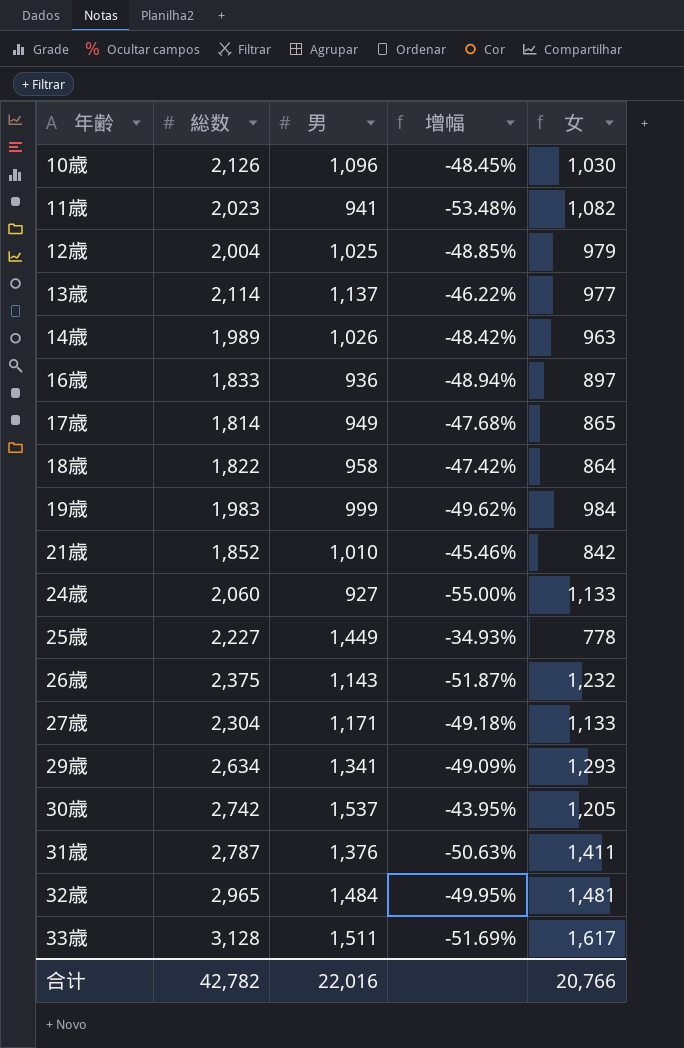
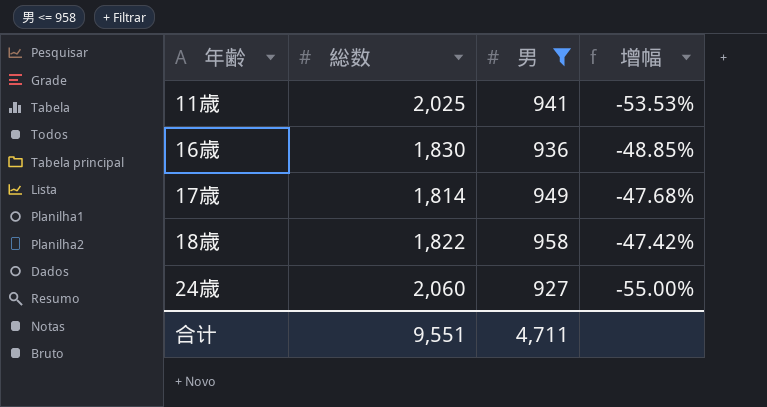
filter: none -> 男 <= 958
column 女 | formula: [総数] - [男] -> none
11歳 | 総数: 2,023 -> 2,025
11歳 | 增幅: -53.48% -> -53.53%
16歳 | 総数: 1,833 -> 1,830
16歳 | 增幅: -48.94% -> -48.85%
合计 | 総数: 42,782 -> 9,551
合计 | 男: 22,016 -> 4,711

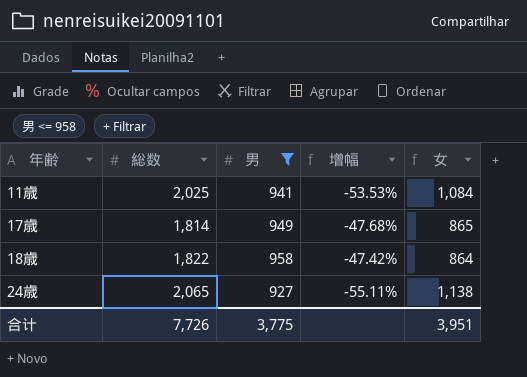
column 女 | formula: none -> [総数] - [男]
row 16歳: 1,830 | 936 | -48.85% -> none
24歳 | 総数: 2,060 -> 2,065
24歳 | 增幅: -55.00% -> -55.11%
合计 | 総数: 9,551 -> 7,726
合计 | 男: 4,711 -> 3,775

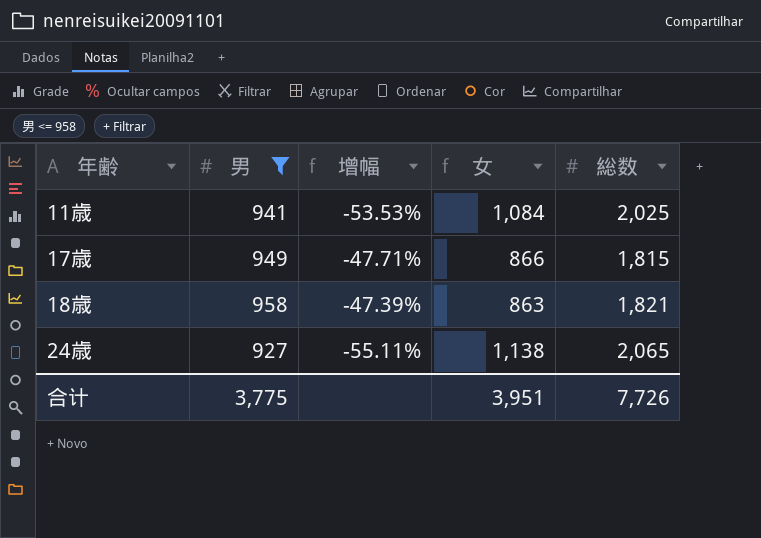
column 総数 | position: 2 -> 5
17歳 | 增幅: -47.68% -> -47.71%
17歳 | 女: 865 -> 866
17歳 | 総数: 1,814 -> 1,815
18歳 | 增幅: -47.42% -> -47.39%
18歳 | 女: 864 -> 863
18歳 | 総数: 1,822 -> 1,821

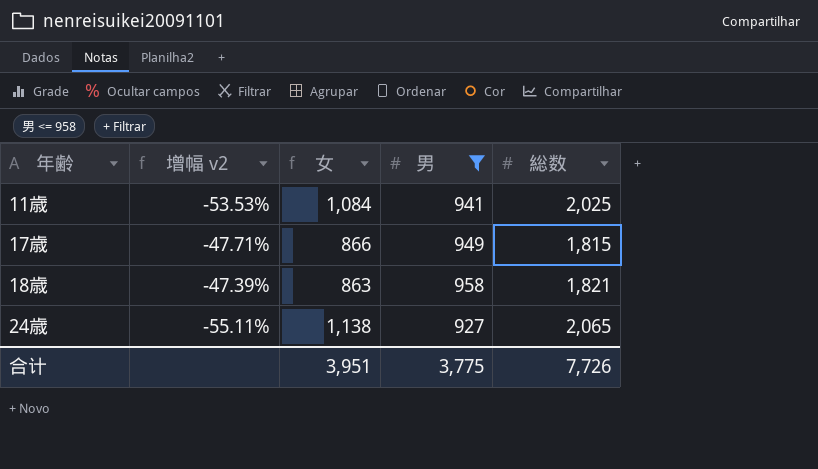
column name: 增幅 -> 增幅 v2
column 男 | position: 2 -> 4

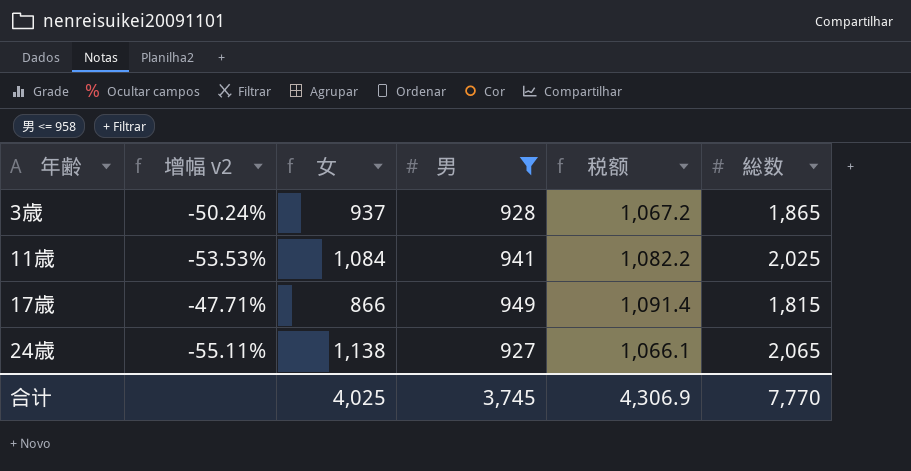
column 税额 | formula: none -> [男] * 1.15
row 18歳: -47.39% | 863 | 958 | 1,821 -> none
row 3歳: none -> -50.24% | 937 | 928 | 1,067.2 | 1,865
合计 | 女: 3,951 -> 4,025
合计 | 男: 3,775 -> 3,745
合计 | 総数: 7,726 -> 7,770

